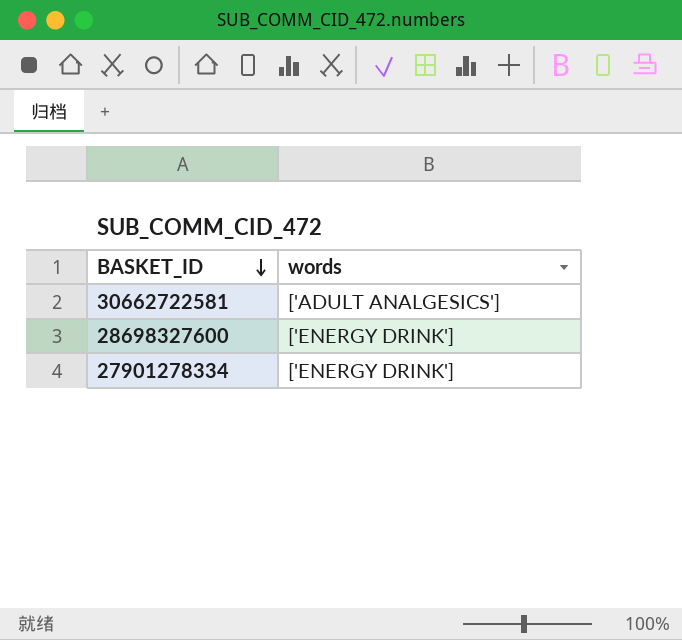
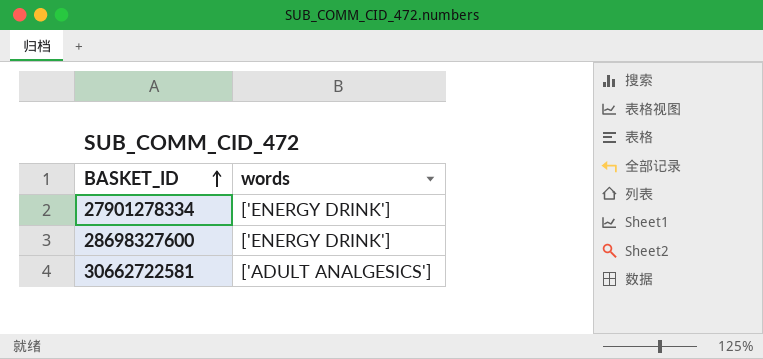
row order: BASKET_ID descending -> BASKET_ID ascending

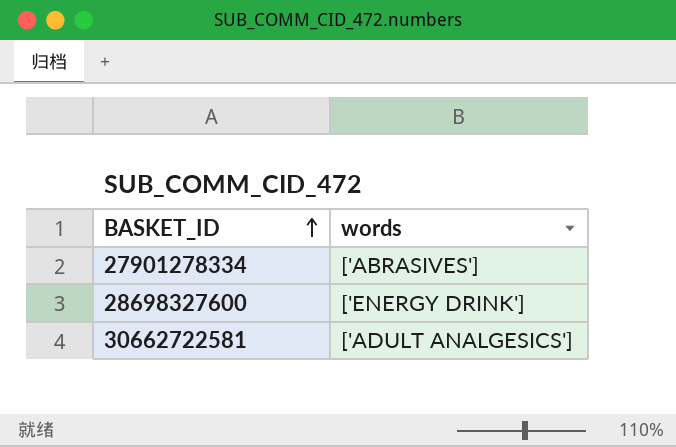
27901278334 | words: ['ENERGY DRINK'] -> ['ABRASIVES']

